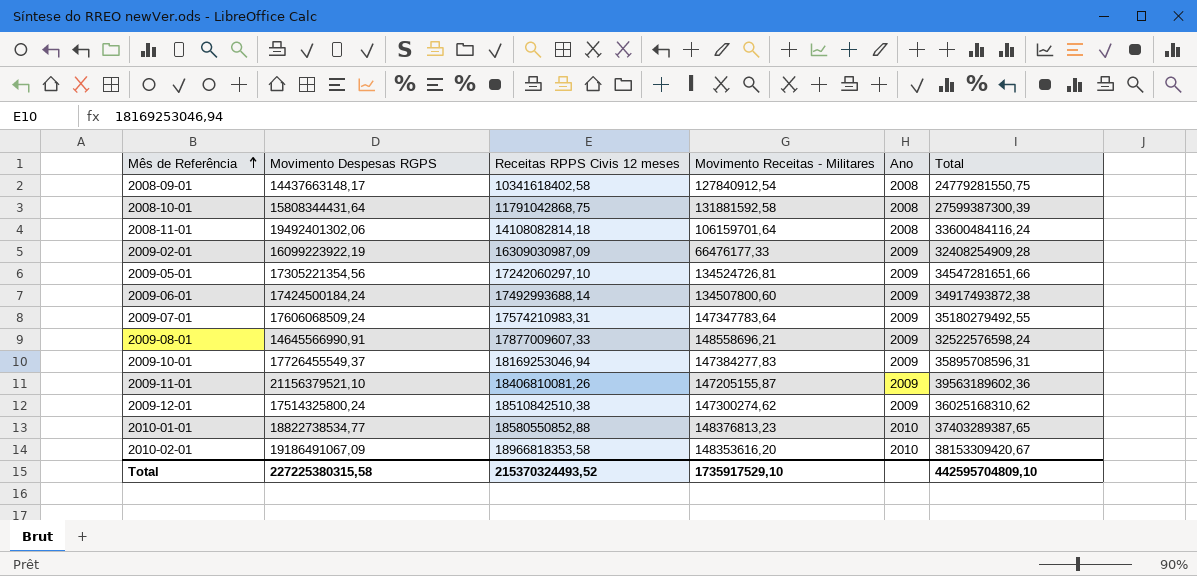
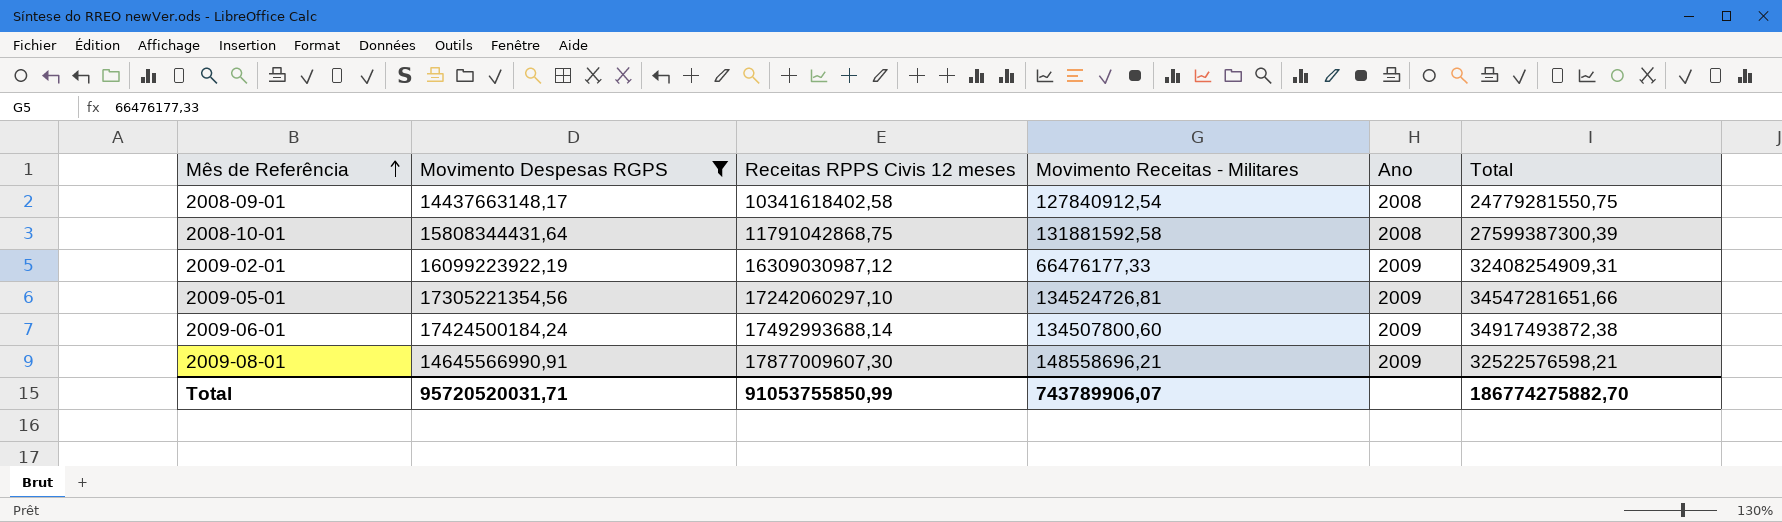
filter: none -> Movimento Despesas RGPS <= 17424500184,24
2009-02-01 | Receitas RPPS Civis 12 meses: 16309030987,09 -> 16309030987,12
2009-02-01 | Total: 32408254909,28 -> 32408254909,31
2009-08-01 | Receitas RPPS Civis 12 meses: 17877009607,33 -> 17877009607,30
2009-08-01 | Total: 32522576598,24 -> 32522576598,21
Total | Movimento Despesas RGPS: 227225380315,58 -> 95720520031,71
Total | Receitas RPPS Civis 12 meses: 215370324493,52 -> 91053755850,99
Total | Movimento Receitas - Militares: 1735917529,10 -> 743789906,07
Total | Total: 442595704809,10 -> 186774275882,70

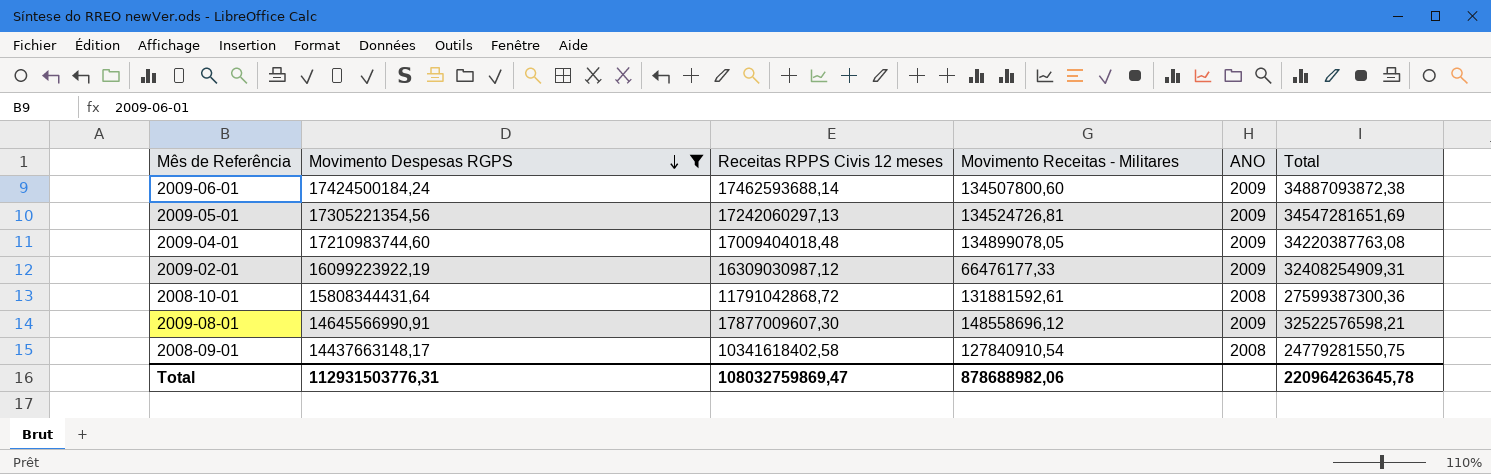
row order: Mês de Referência ascending -> Movimento Despesas RGPS descending
column name: Ano -> ANO
2009-06-01 | Receitas RPPS Civis 12 meses: 17492993688,14 -> 17462593688,14
2009-06-01 | Total: 34917493872,38 -> 34887093872,38
2009-05-01 | Receitas RPPS Civis 12 meses: 17242060297,10 -> 17242060297,13
2009-05-01 | Total: 34547281651,66 -> 34547281651,69
row 2009-04-01: none -> 17210983744,60 | 17009404018,48 | 134899078,05 | 2009 | 34220387763,08
2008-10-01 | Receitas RPPS Civis 12 meses: 11791042868,75 -> 11791042868,72
2008-10-01 | Movimento Receitas - Militares: 131881592,58 -> 131881592,61
2008-10-01 | Total: 27599387300,39 -> 27599387300,36
2009-08-01 | Movimento Receitas - Militares: 148558696,21 -> 148558696,12
2008-09-01 | Movimento Receitas - Militares: 127840912,54 -> 127840910,54
Total | Movimento Despesas RGPS: 95720520031,71 -> 112931503776,31
Total | Receitas RPPS Civis 12 meses: 91053755850,99 -> 108032759869,47
Total | Movimento Receitas - Militares: 743789906,07 -> 878688982,06
Total | Total: 186774275882,70 -> 220964263645,78

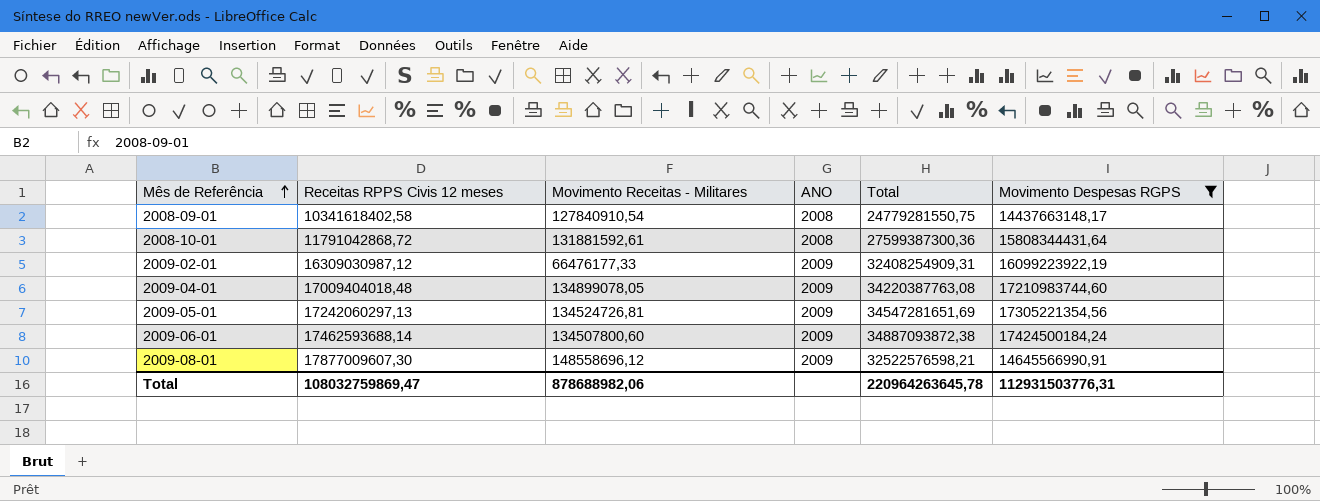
row order: Movimento Despesas RGPS descending -> Mês de Referência ascending
column Movimento Despesas RGPS | position: 2 -> 6

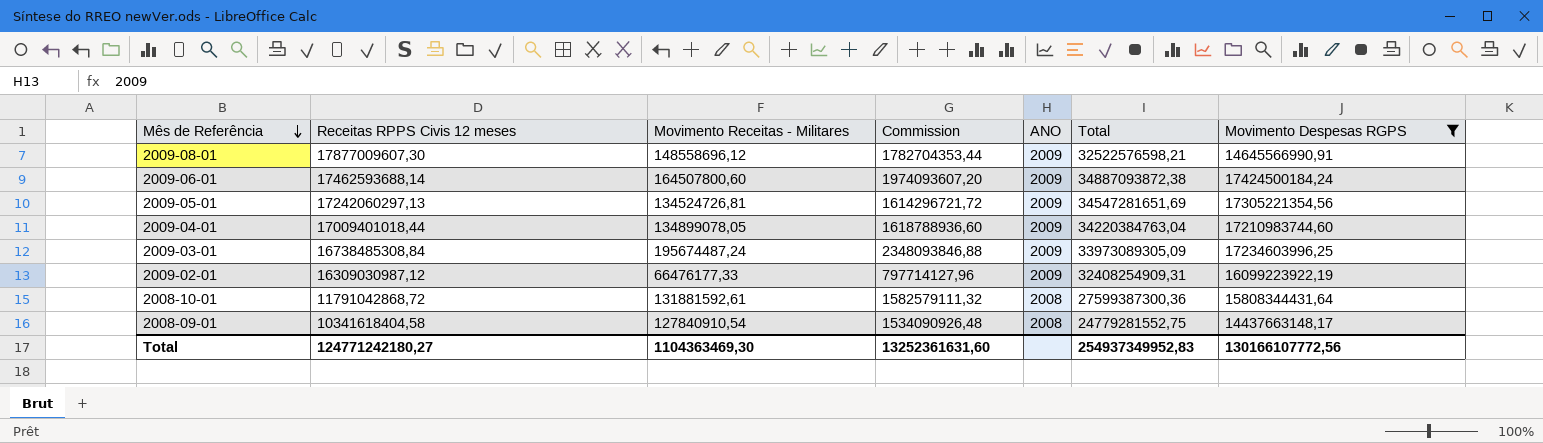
row order: Mês de Referência ascending -> Mês de Referência descending
column Commission | formula: none -> [Movimento Receitas - Militares] * 12
2009-06-01 | Movimento Receitas - Militares: 134507800,60 -> 164507800,60
2009-04-01 | Receitas RPPS Civis 12 meses: 17009404018,48 -> 17009401018,44
2009-04-01 | Total: 34220387763,08 -> 34220384763,04
row 2009-03-01: none -> 16738485308,84 | 195674487,24 | 2348093846,88 | 2009 | 33973089305,09 | 17234603996,25
2008-09-01 | Receitas RPPS Civis 12 meses: 10341618402,58 -> 10341618404,58
2008-09-01 | Total: 24779281550,75 -> 24779281552,75
Total | Receitas RPPS Civis 12 meses: 108032759869,47 -> 124771242180,27
Total | Movimento Receitas - Militares: 878688982,06 -> 1104363469,30
Total | Total: 220964263645,78 -> 254937349952,83
Total | Movimento Despesas RGPS: 112931503776,31 -> 130166107772,56

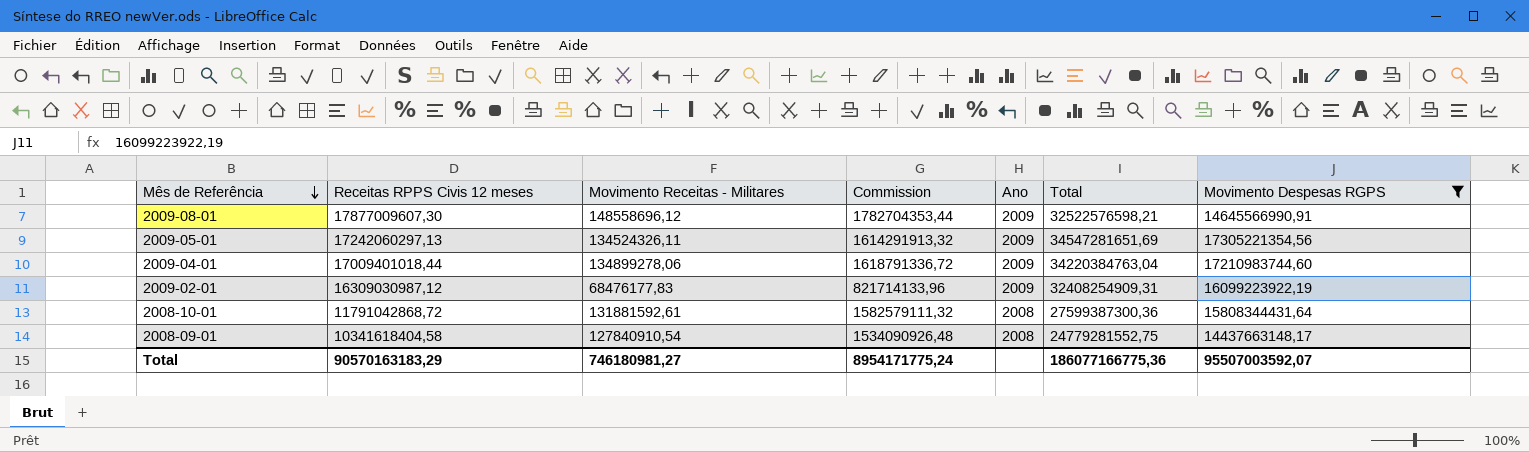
column name: ANO -> Ano
row 2009-06-01: 17462593688,14 | 164507800,60 | 1974093607,20 | 2009 | 34887093872,38 | 17424500184,24 -> none
row 2009-03-01: 16738485308,84 | 195674487,24 | 2348093846,88 | 2009 | 33973089305,09 | 17234603996,25 -> none
2009-05-01 | Movimento Receitas - Militares: 134524726,81 -> 134524326,11
2009-05-01 | Commission: 1614296721,72 -> 1614291913,32
2009-04-01 | Movimento Receitas - Militares: 134899078,05 -> 134899278,06
2009-04-01 | Commission: 1618788936,60 -> 1618791336,72
2009-02-01 | Movimento Receitas - Militares: 66476177,33 -> 68476177,83
2009-02-01 | Commission: 797714127,96 -> 821714133,96
Total | Receitas RPPS Civis 12 meses: 124771242180,27 -> 90570163183,29
Total | Movimento Receitas - Militares: 1104363469,30 -> 746180981,27
Total | Commission: 13252361631,60 -> 8954171775,24
Total | Total: 254937349952,83 -> 186077166775,36
Total | Movimento Despesas RGPS: 130166107772,56 -> 95507003592,07

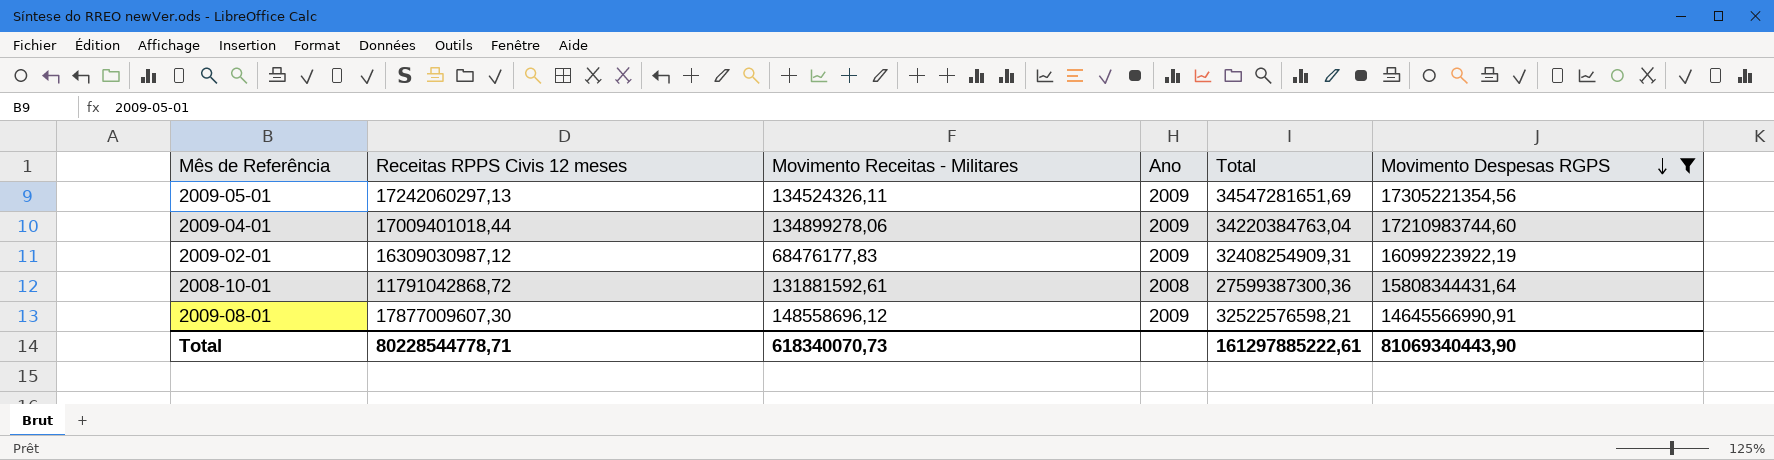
row order: Mês de Referência descending -> Movimento Despesas RGPS descending
column Commission | formula: [Movimento Receitas - Militares] * 12 -> none
row 2008-09-01: 10341618404,58 | 127840910,54 | 1534090926,48 | 2008 | 24779281552,75 | 14437663148,17 -> none
Total | Receitas RPPS Civis 12 meses: 90570163183,29 -> 80228544778,71
Total | Movimento Receitas - Militares: 746180981,27 -> 618340070,73
Total | Total: 186077166775,36 -> 161297885222,61
Total | Movimento Despesas RGPS: 95507003592,07 -> 81069340443,90

